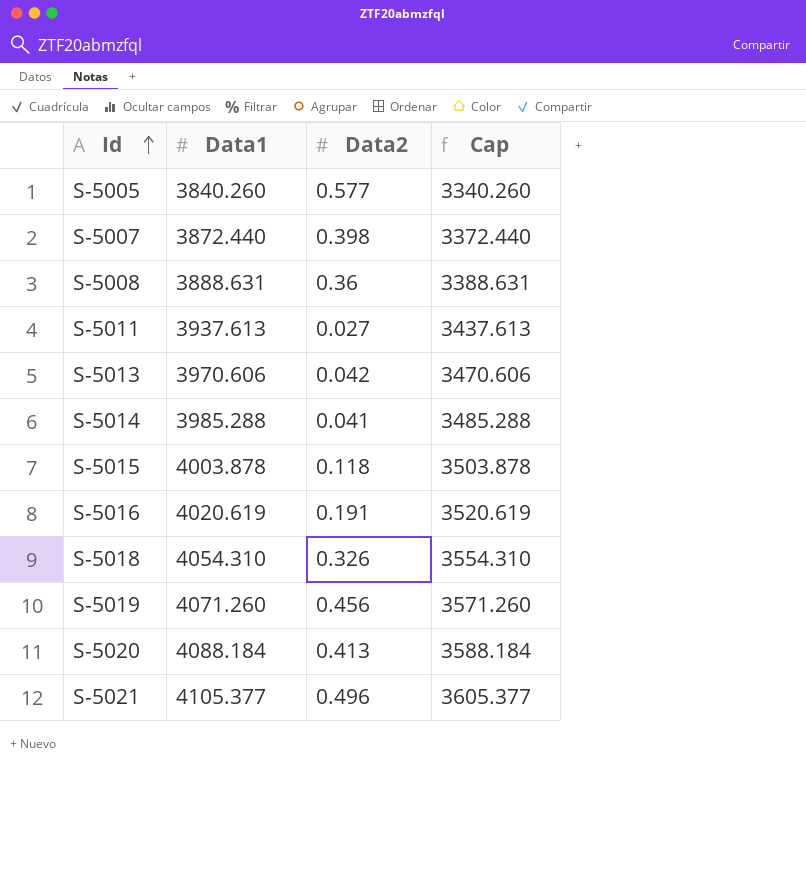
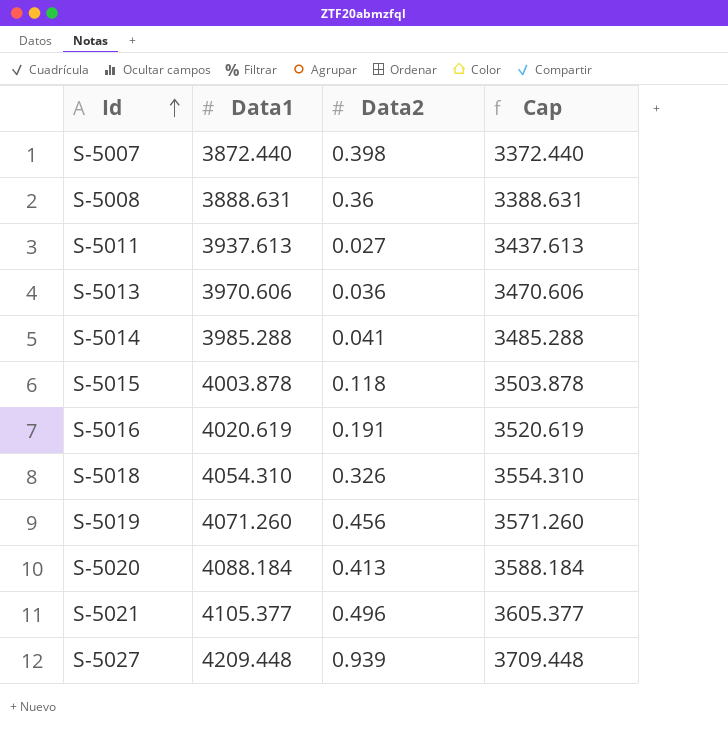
row S-5005: 3840.260 | 0.577 | 3340.260 -> none
S-5013 | Data2: 0.042 -> 0.036
row S-5027: none -> 4209.448 | 0.939 | 3709.448

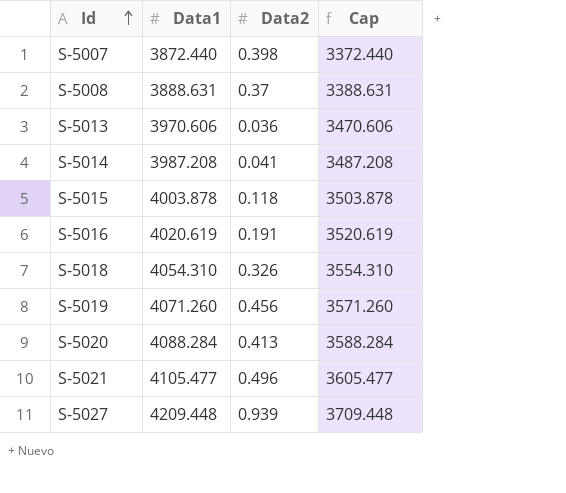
row S-5011: 3937.613 | 0.027 | 3437.613 -> none
S-5008 | Data2: 0.36 -> 0.37
S-5014 | Data1: 3985.288 -> 3987.208
S-5014 | Cap: 3485.288 -> 3487.208
S-5020 | Data1: 4088.184 -> 4088.284
S-5020 | Cap: 3588.184 -> 3588.284
S-5021 | Data1: 4105.377 -> 4105.477
S-5021 | Cap: 3605.377 -> 3605.477

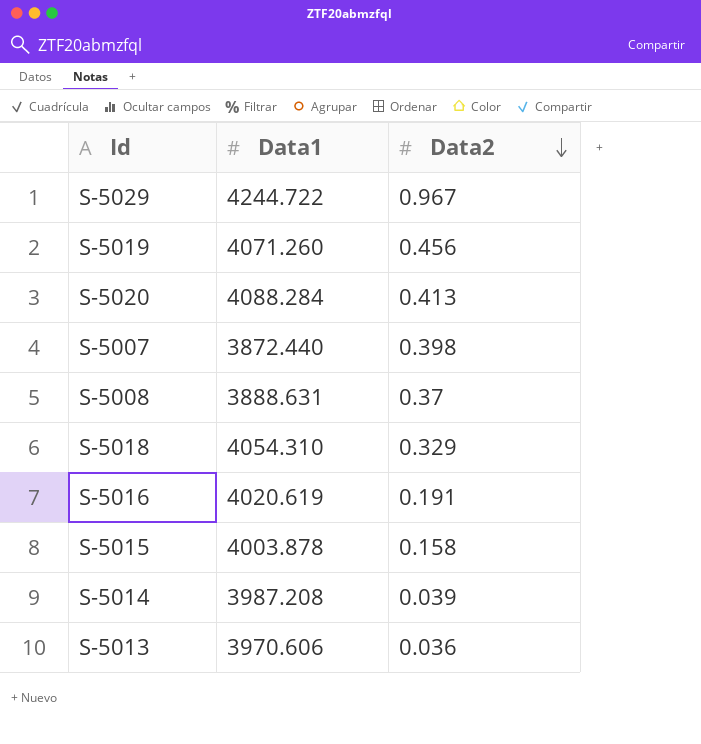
row order: Id ascending -> Data2 descending
column Cap | formula: [Data1] - 500 -> none
row S-5021: 4105.477 | 0.496 | 3605.477 -> none
row S-5027: 4209.448 | 0.939 | 3709.448 -> none
row S-5029: none -> 4244.722 | 0.967
S-5018 | Data2: 0.326 -> 0.329
S-5015 | Data2: 0.118 -> 0.158
S-5014 | Data2: 0.041 -> 0.039

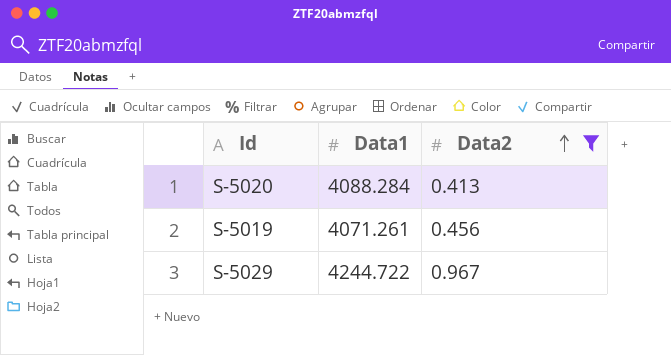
filter: none -> Data2 >= 0.413
row order: Data2 descending -> Data2 ascending
S-5019 | Data1: 4071.260 -> 4071.261

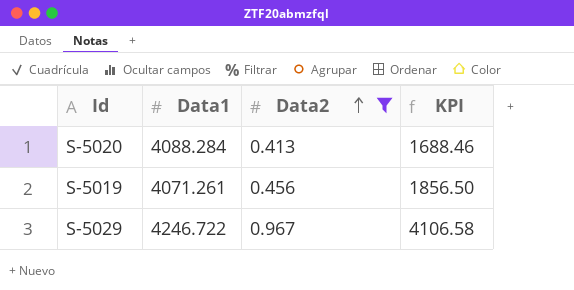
column KPI | formula: none -> [Data1] * [Data2]
S-5029 | Data1: 4244.722 -> 4246.722

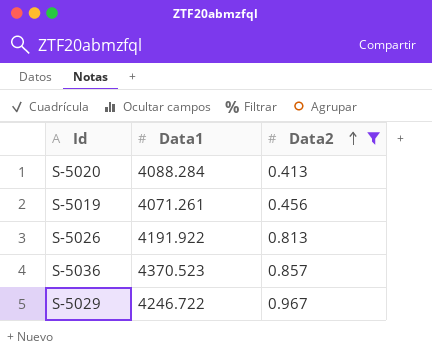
column KPI | formula: [Data1] * [Data2] -> none
row S-5026: none -> 4191.922 | 0.813
row S-5036: none -> 4370.523 | 0.857

